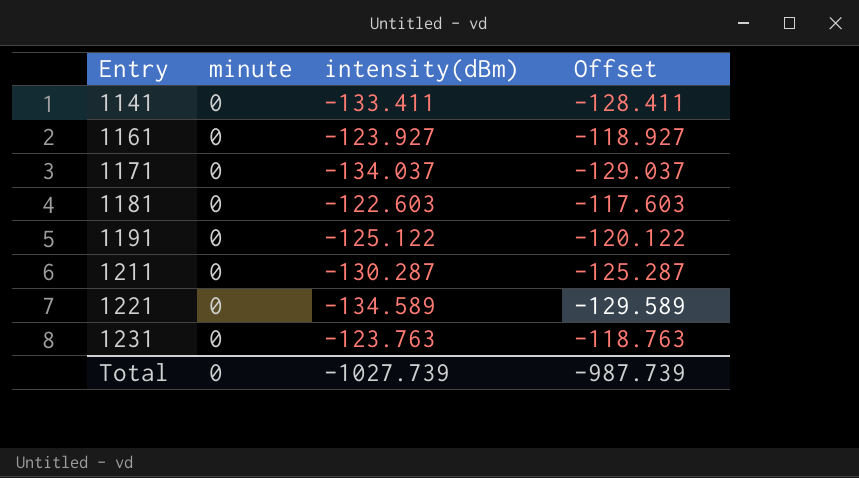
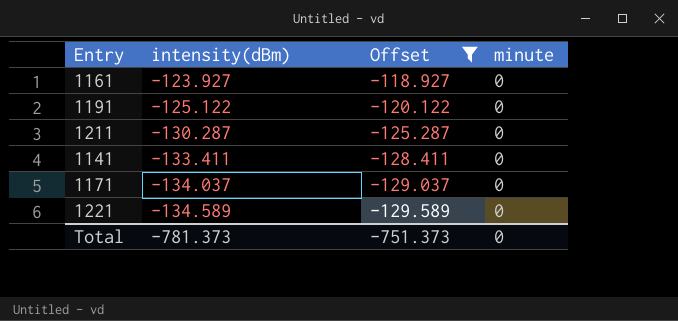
filter: none -> Offset <= -118.927
row order: Entry ascending -> intensity(dBm) descending
column minute | position: 2 -> 4
Total | intensity(dBm): -1027.739 -> -781.373
Total | Offset: -987.739 -> -751.373

